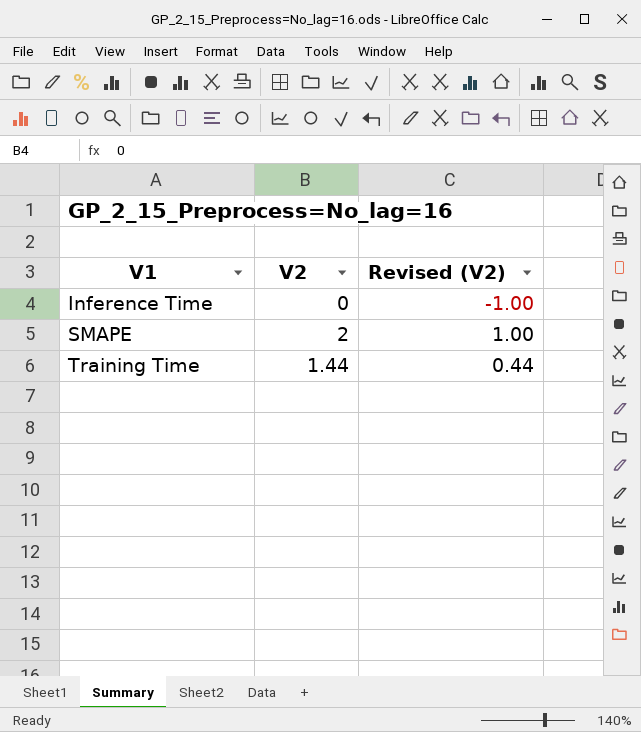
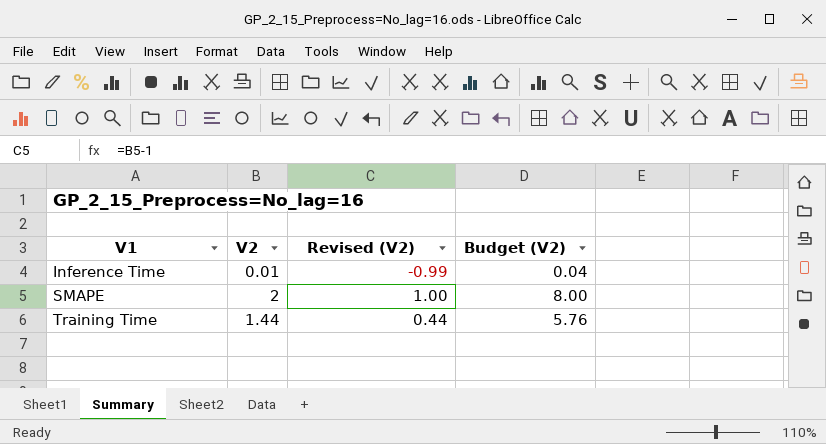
column Budget (V2) | formula: none -> [V2] * 4
Inference Time | V2: 0 -> 0.01
Inference Time | Revised (V2): -1.00 -> -0.99

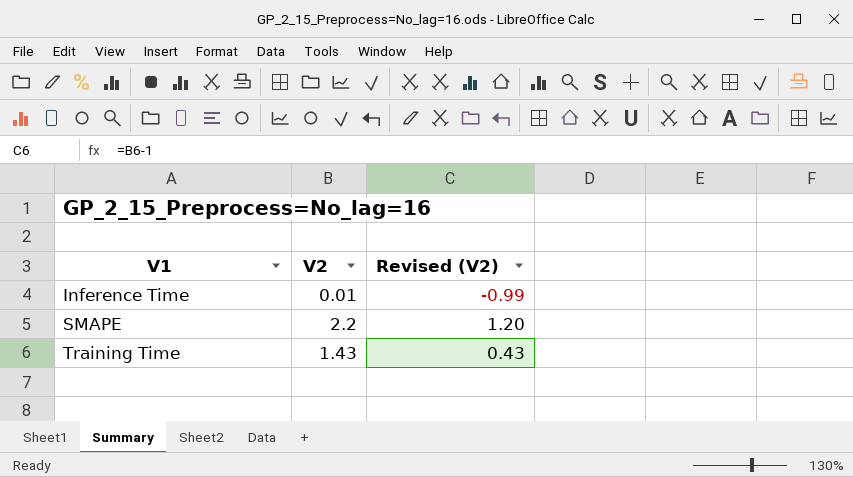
column Budget (V2) | formula: [V2] * 4 -> none
SMAPE | V2: 2 -> 2.2
SMAPE | Revised (V2): 1.00 -> 1.20
Training Time | V2: 1.44 -> 1.43
Training Time | Revised (V2): 0.44 -> 0.43

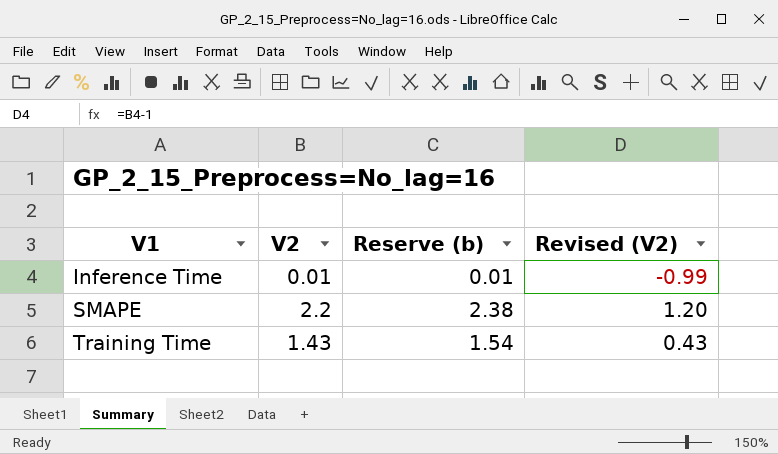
column Reserve (b) | formula: none -> [V2] * 1.08

